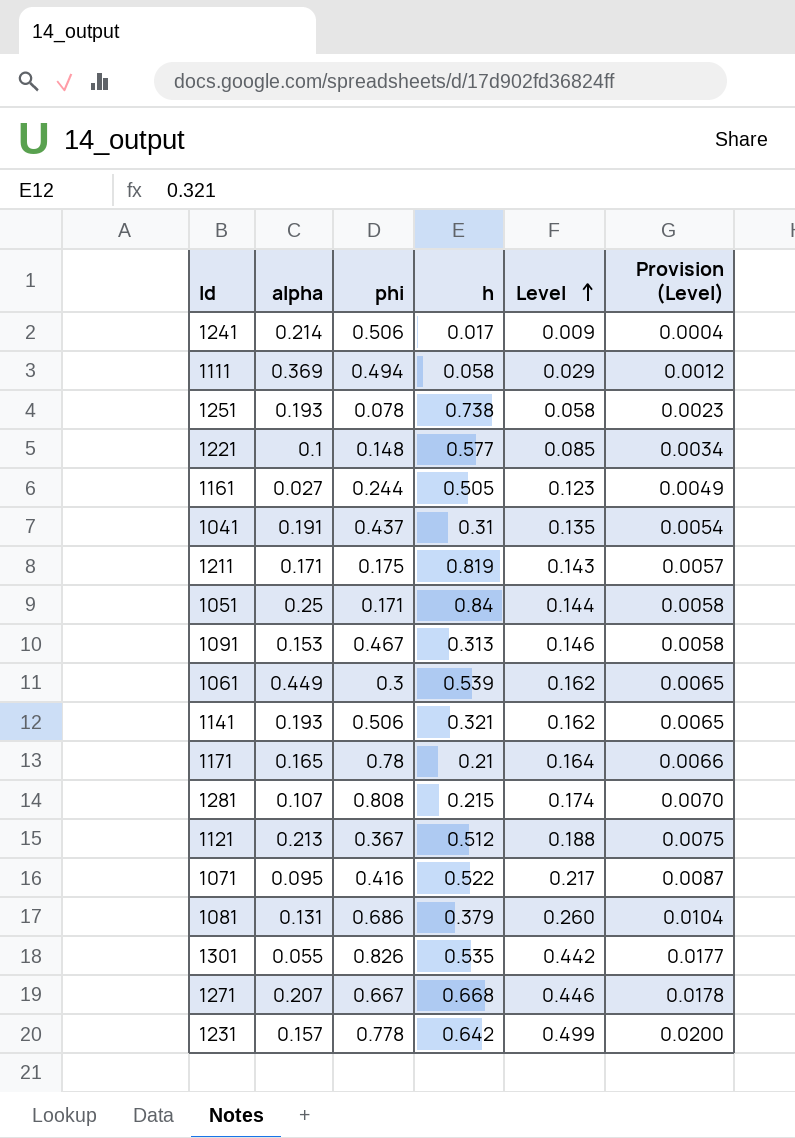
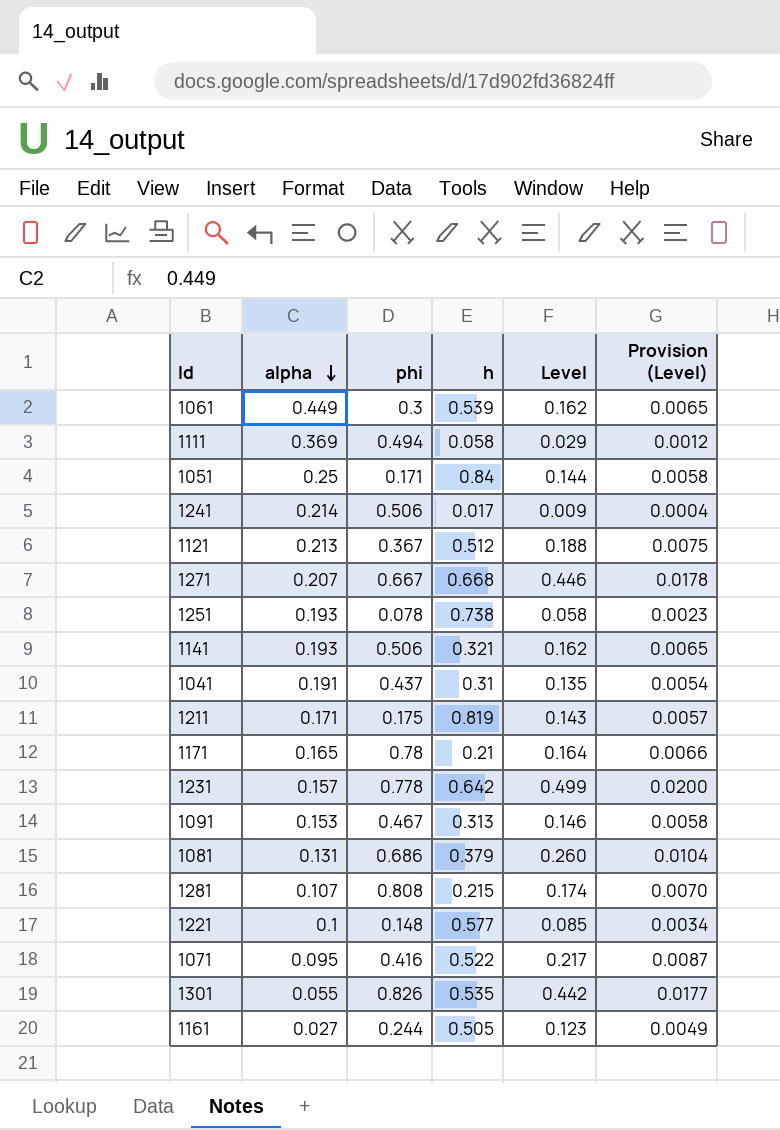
row order: Level ascending -> alpha descending

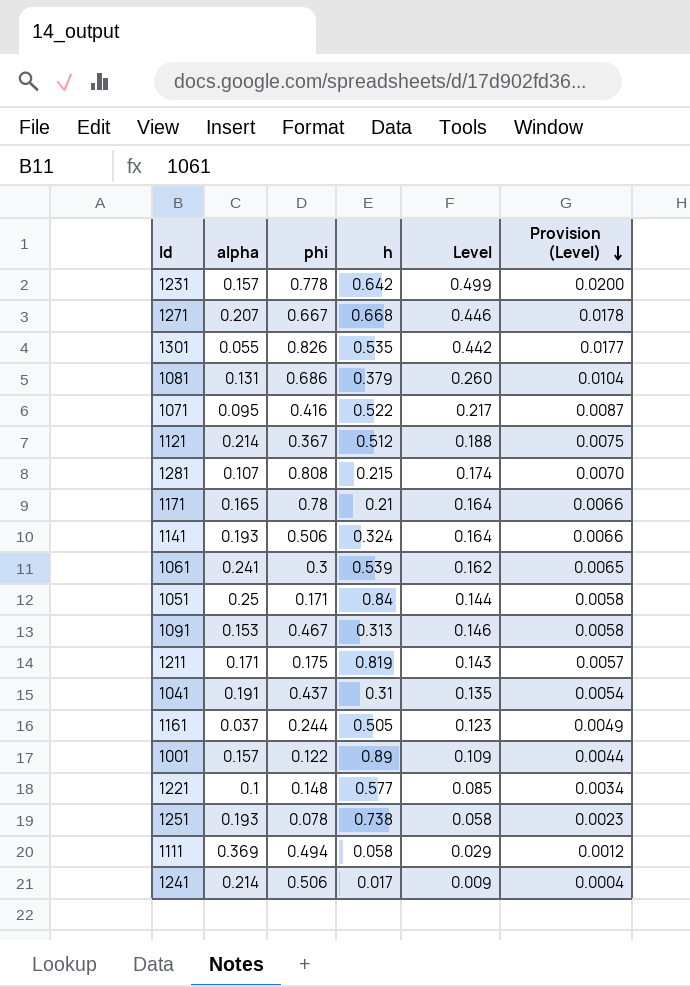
row order: alpha descending -> Provision (Level) descending
1121 | alpha: 0.213 -> 0.214
1141 | h: 0.321 -> 0.324
1141 | Level: 0.162 -> 0.164
1141 | Provision (Level): 0.0065 -> 0.0066
1061 | alpha: 0.449 -> 0.241
1161 | alpha: 0.027 -> 0.037
row 1001: none -> 0.157 | 0.122 | 0.89 | 0.109 | 0.0044

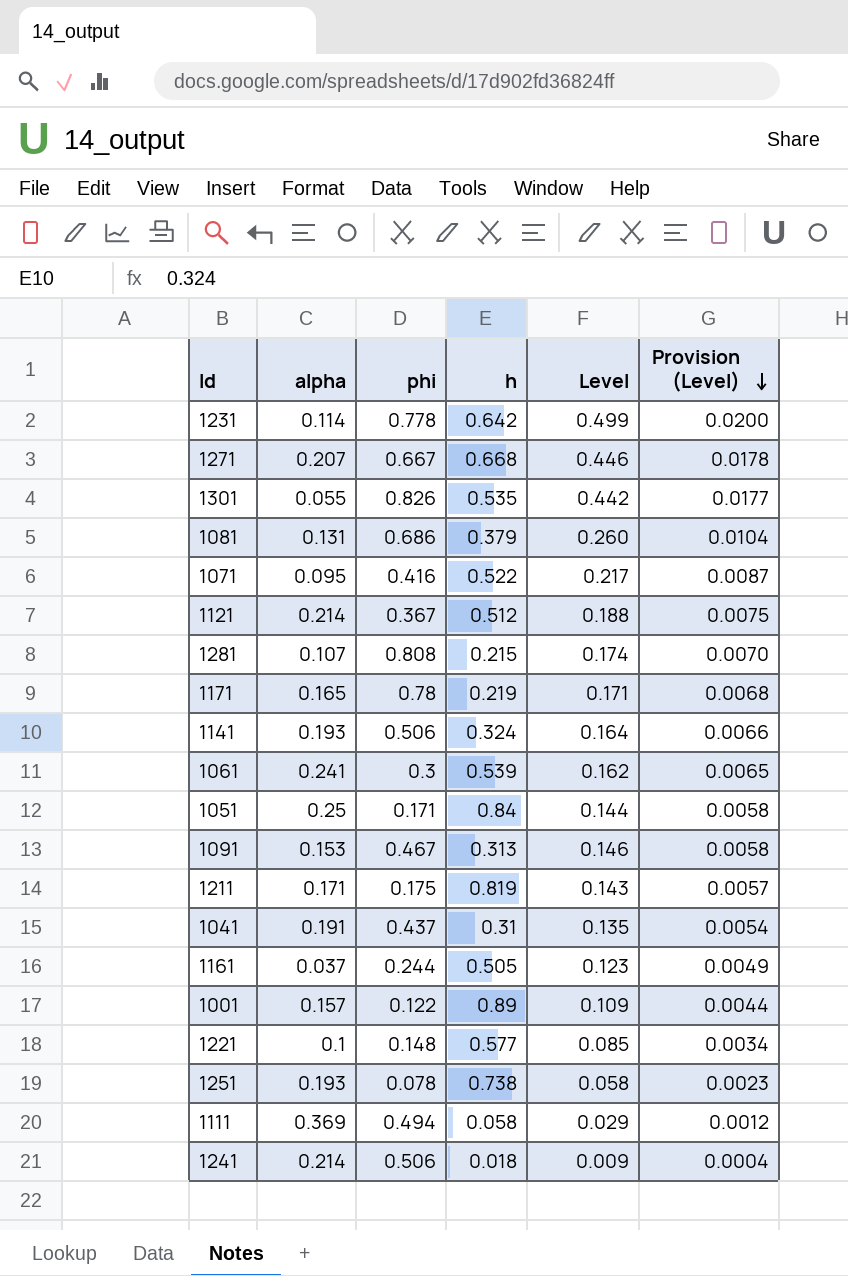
1231 | alpha: 0.157 -> 0.114
1171 | h: 0.21 -> 0.219
1171 | Level: 0.164 -> 0.171
1171 | Provision (Level): 0.0066 -> 0.0068
1241 | h: 0.017 -> 0.018

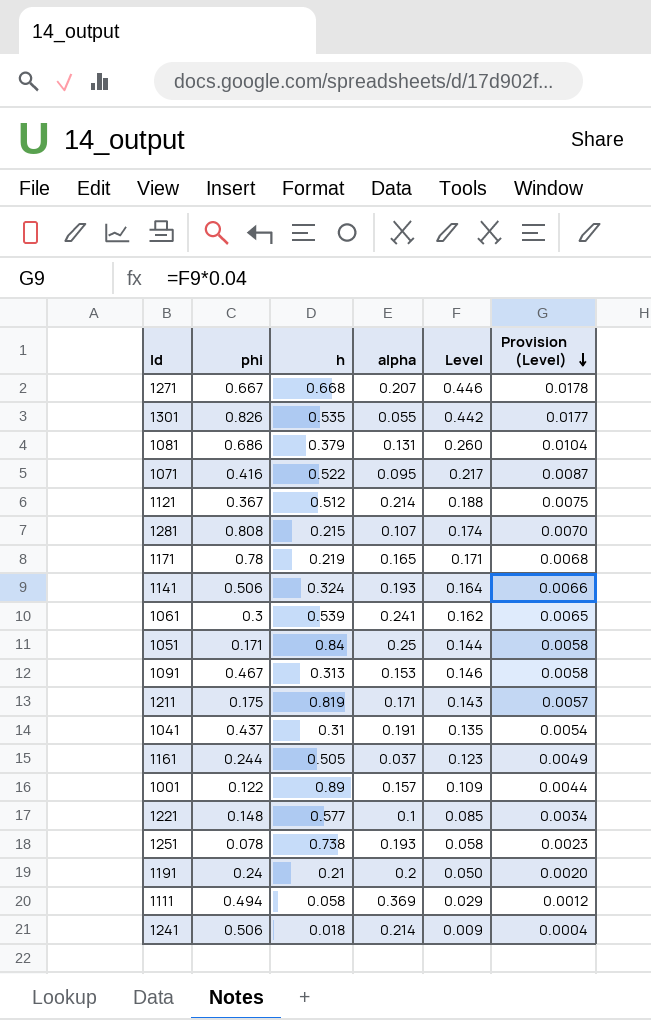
column alpha | position: 2 -> 4
row 1231: 0.114 | 0.778 | 0.642 | 0.499 | 0.0200 -> none
row 1191: none -> 0.24 | 0.21 | 0.2 | 0.050 | 0.0020

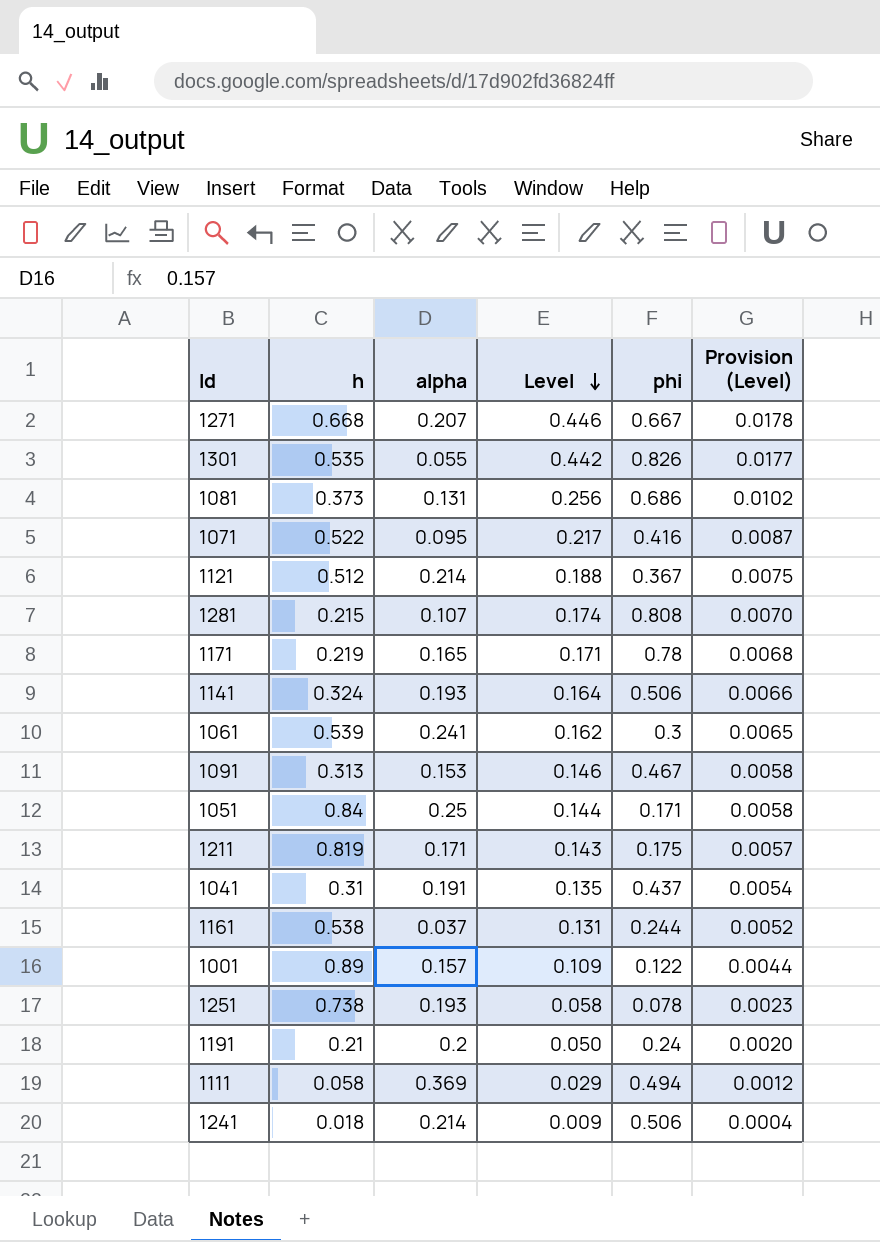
row order: Provision (Level) descending -> Level descending
column phi | position: 2 -> 5
row 1221: 0.148 | 0.577 | 0.1 | 0.085 | 0.0034 -> none
1081 | h: 0.379 -> 0.373
1081 | Level: 0.260 -> 0.256
1081 | Provision (Level): 0.0104 -> 0.0102
1161 | h: 0.505 -> 0.538
1161 | Level: 0.123 -> 0.131
1161 | Provision (Level): 0.0049 -> 0.0052

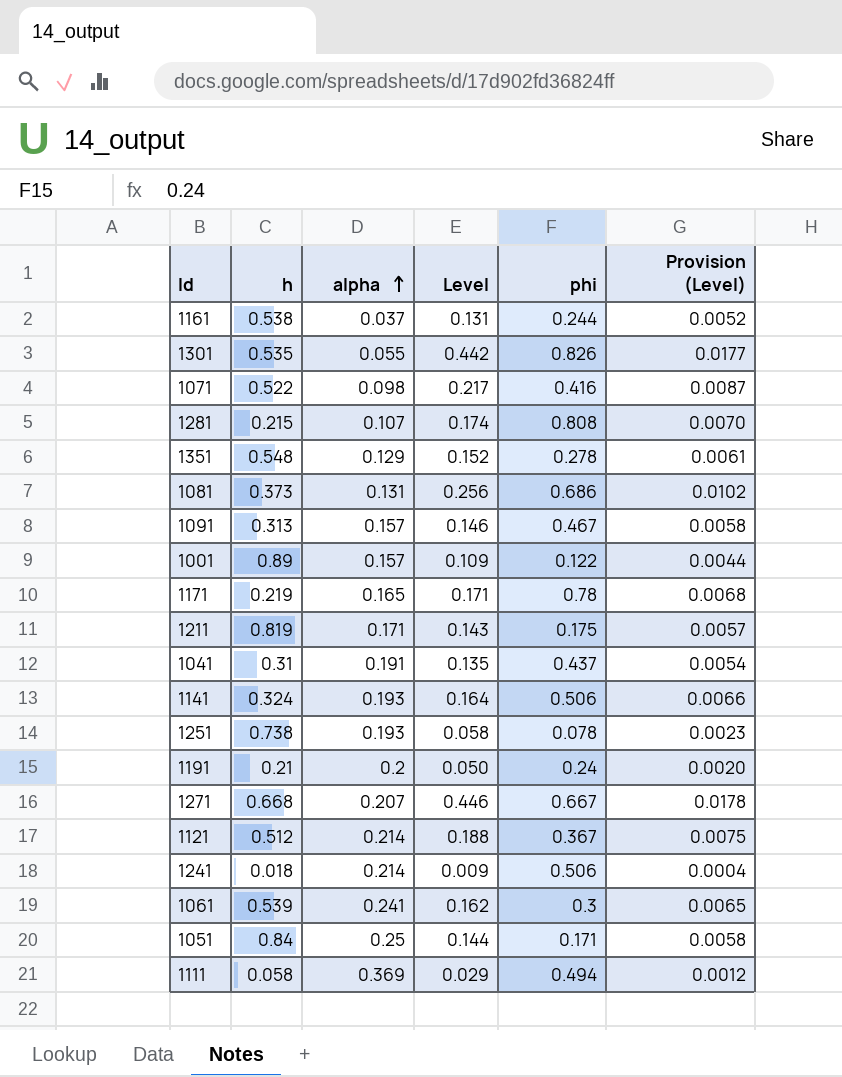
row order: Level descending -> alpha ascending
1071 | alpha: 0.095 -> 0.098
row 1351: none -> 0.548 | 0.129 | 0.152 | 0.278 | 0.0061
1091 | alpha: 0.153 -> 0.157

